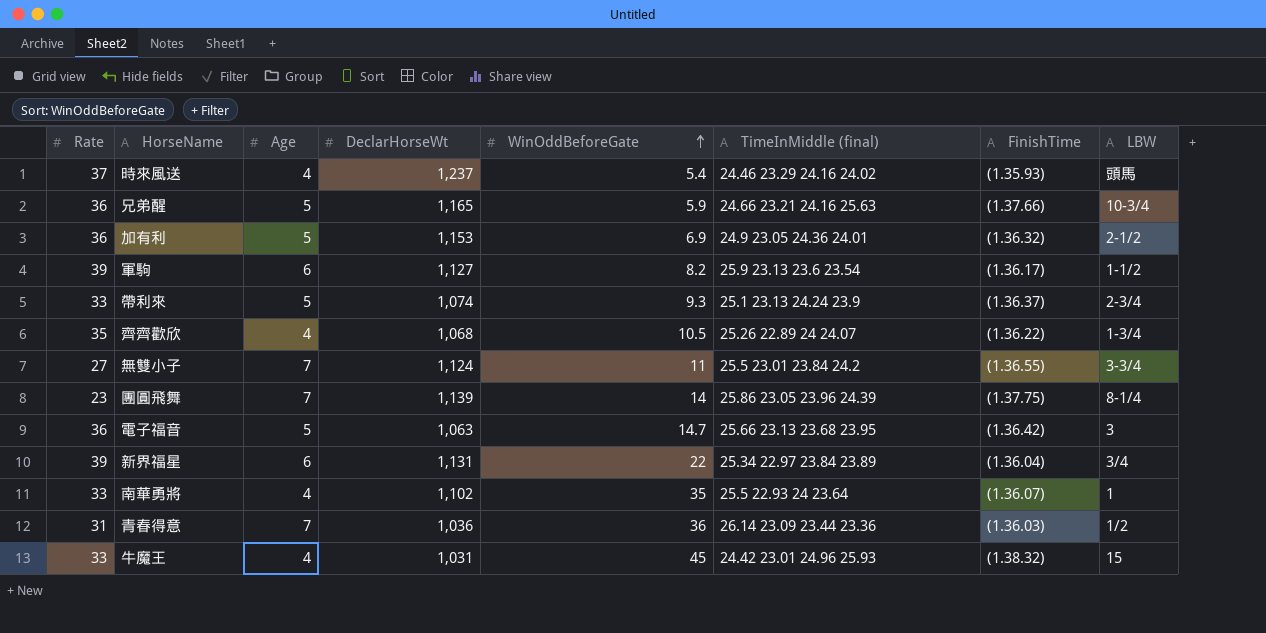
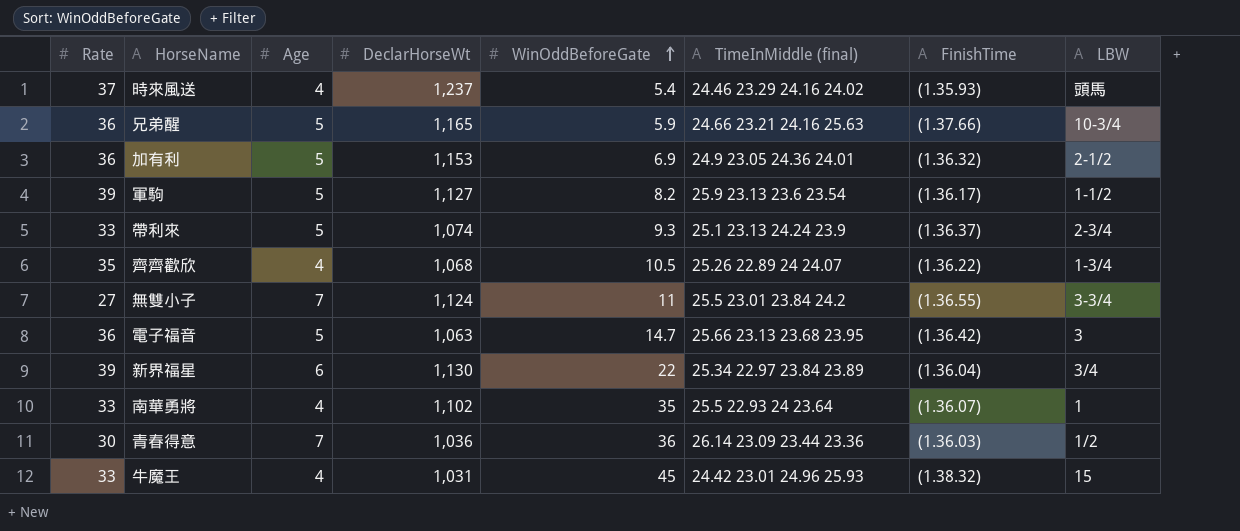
row 團圓飛舞: 23 | 7 | 1,139 | 14 | 25.86 23.05 23.96 24.39 | (1.37.75) | 8-1/4 -> none
軍駒 | Age: 6 -> 5
新界福星 | DeclarHorseWt: 1,131 -> 1,130
青春得意 | Rate: 31 -> 30

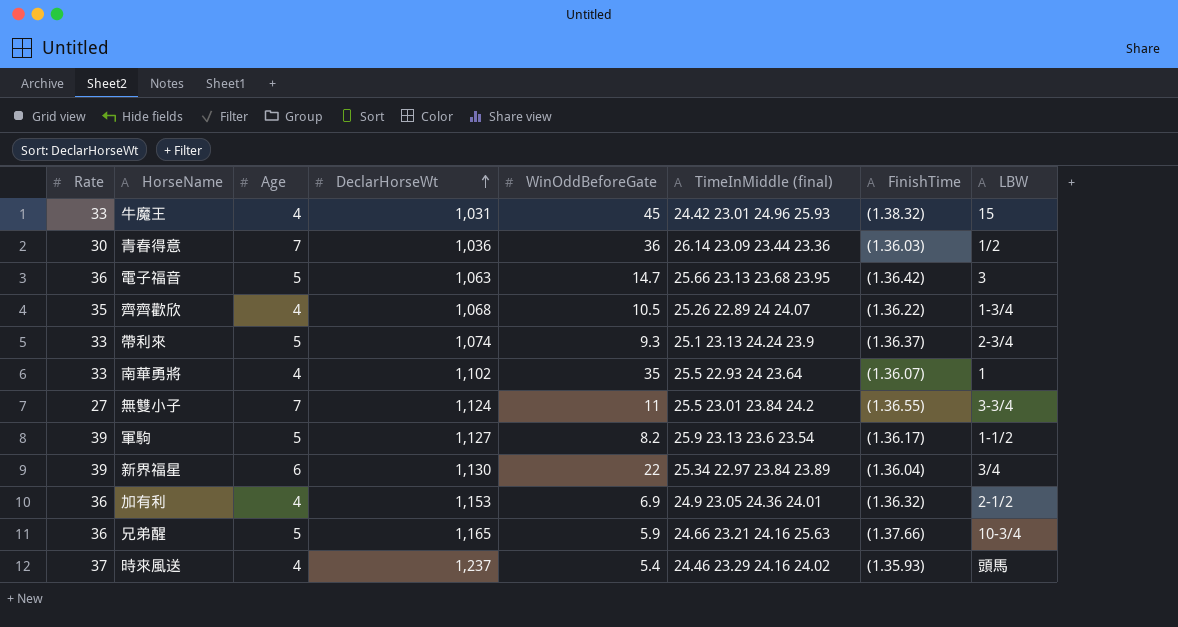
row order: WinOddBeforeGate ascending -> DeclarHorseWt ascending
加有利 | Age: 5 -> 4

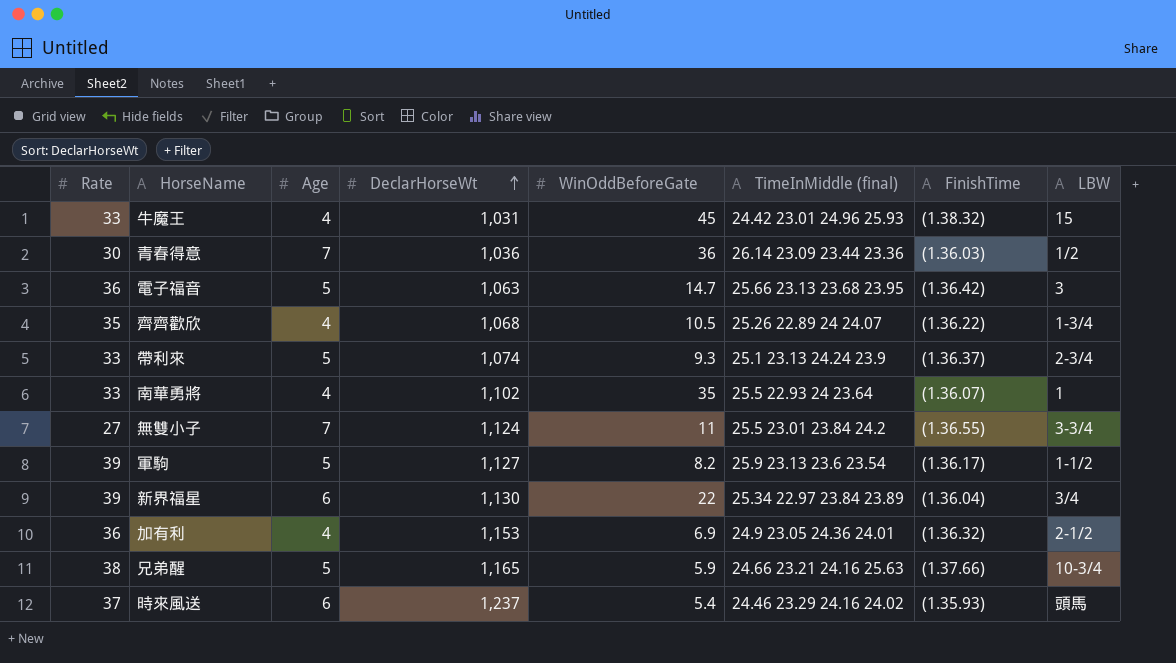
兄弟醒 | Rate: 36 -> 38
時來風送 | Age: 4 -> 6

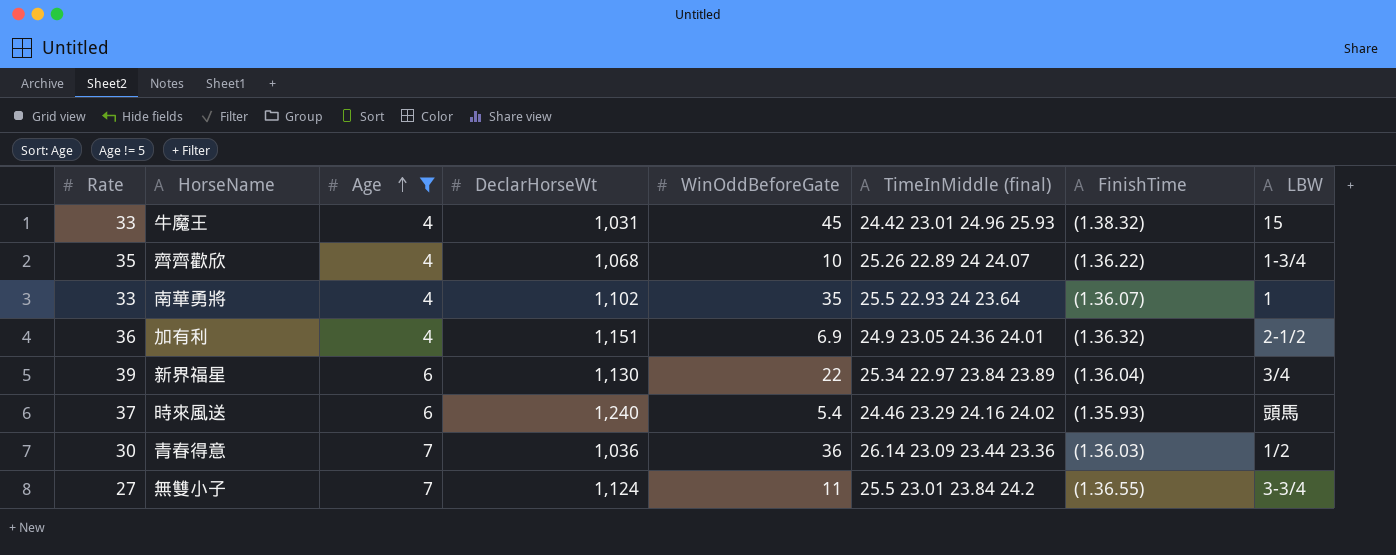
filter: none -> Age != 5
row order: DeclarHorseWt ascending -> Age ascending
齊齊歡欣 | WinOddBeforeGate: 10.5 -> 10
加有利 | DeclarHorseWt: 1,153 -> 1,151
時來風送 | DeclarHorseWt: 1,237 -> 1,240

